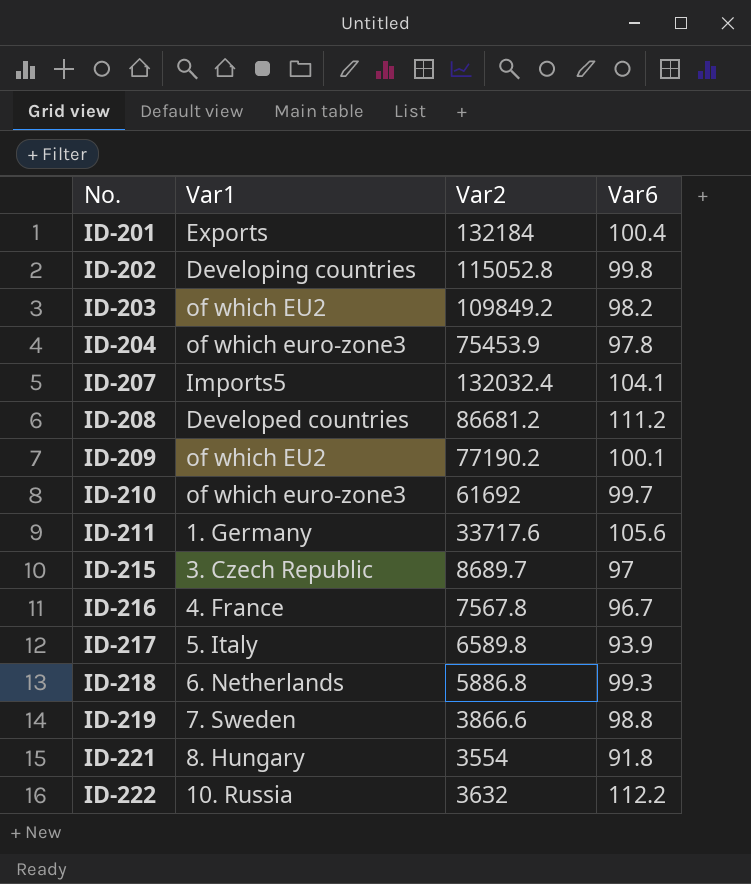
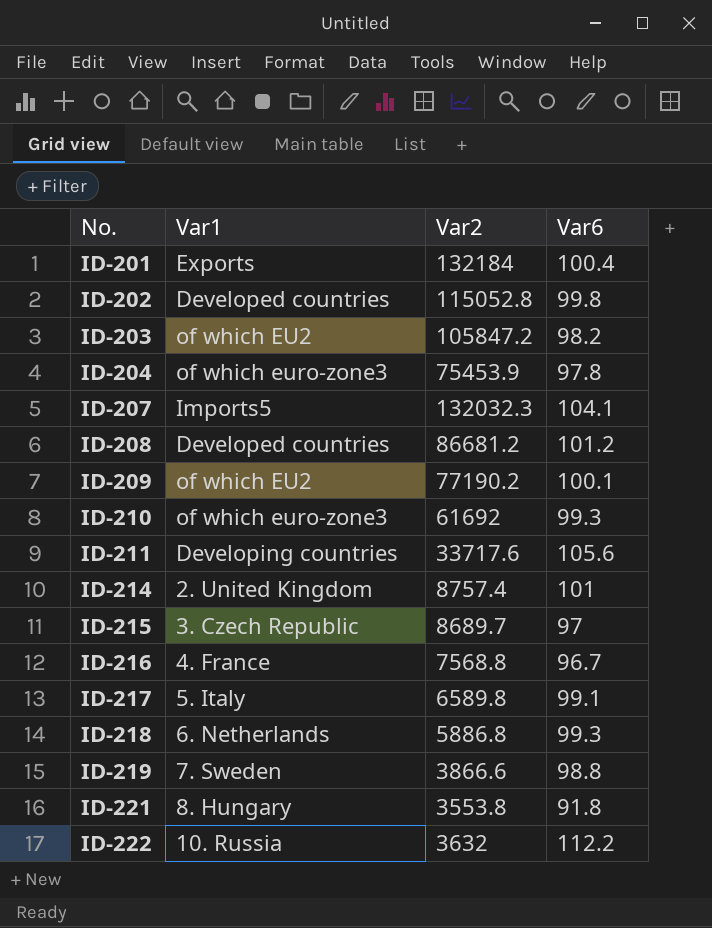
ID-202 | Var1: Developing countries -> Developed countries
ID-203 | Var2: 109849.2 -> 105847.2
ID-207 | Var2: 132032.4 -> 132032.3
ID-208 | Var6: 111.2 -> 101.2
ID-210 | Var6: 99.7 -> 99.3
ID-211 | Var1: 1. Germany -> Developing countries
row ID-214: none -> 2. United Kingdom | 8757.4 | 101
ID-216 | Var2: 7567.8 -> 7568.8
ID-217 | Var6: 93.9 -> 99.1
ID-221 | Var2: 3554 -> 3553.8

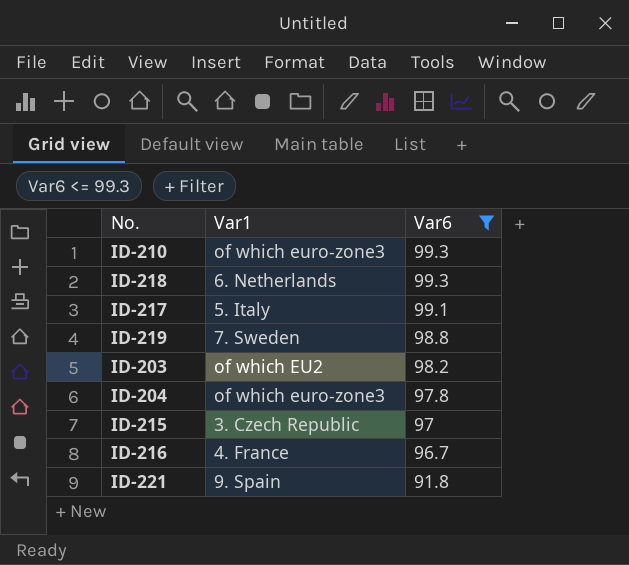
filter: none -> Var6 <= 99.3
row order: No. ascending -> Var6 descending
column Var2 | position: 3 -> none
ID-221 | Var1: 8. Hungary -> 9. Spain

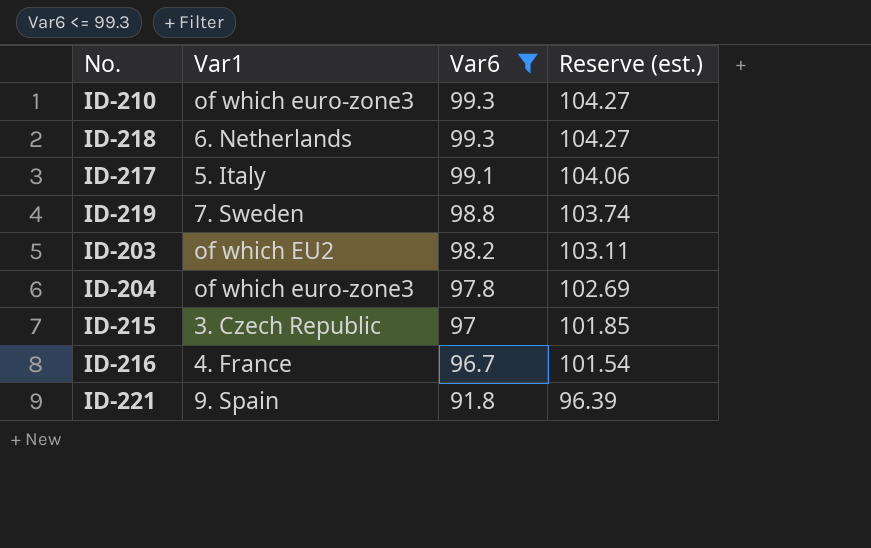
column Reserve (est.) | formula: none -> [Var6] * 1.05

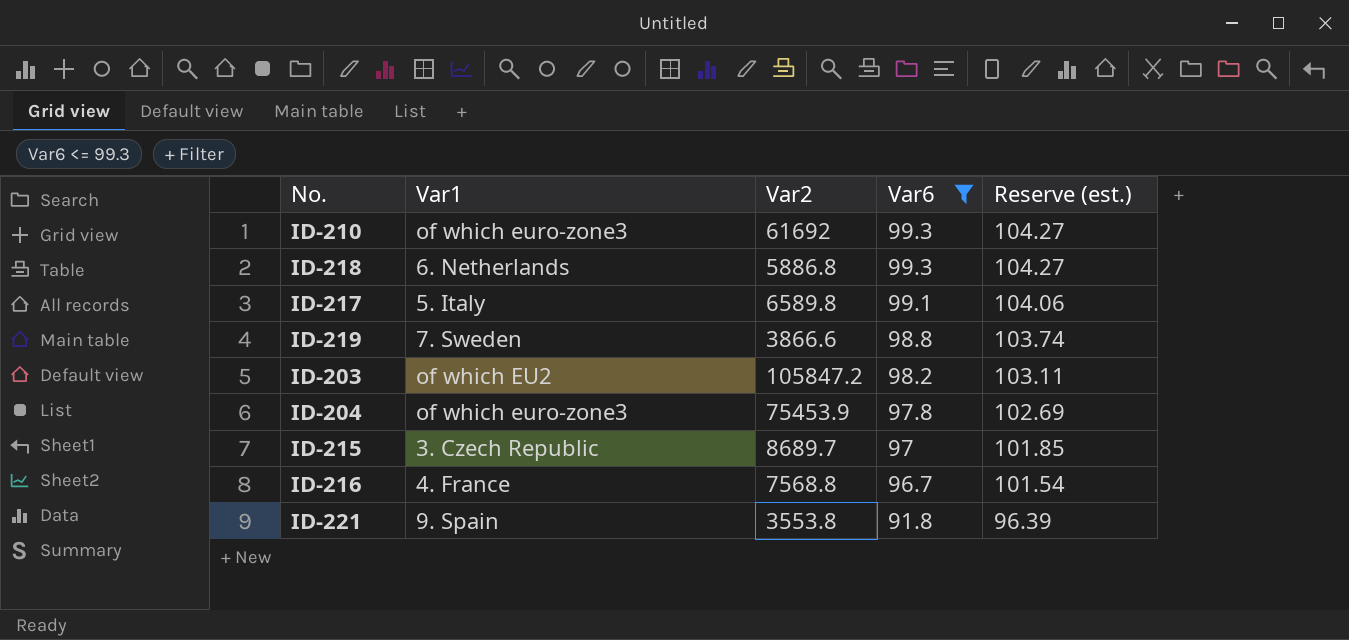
column Var2 | position: none -> 3

